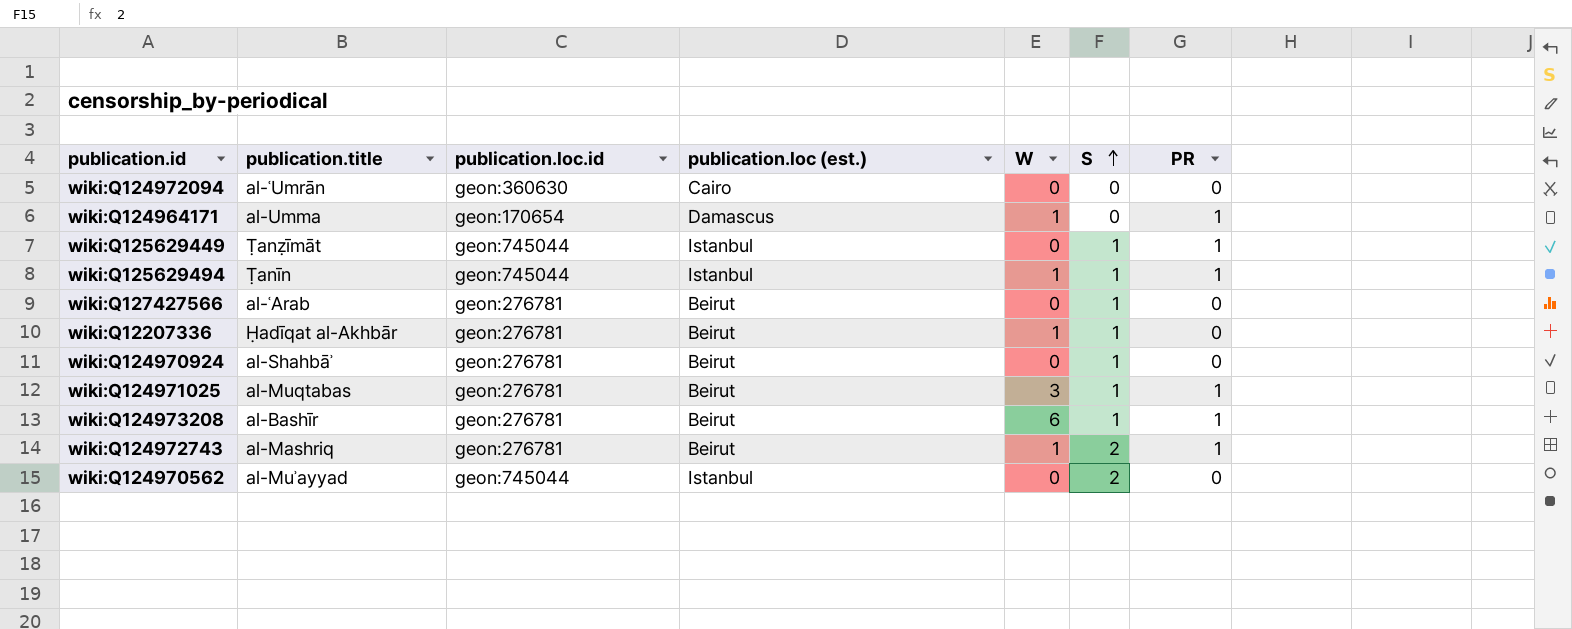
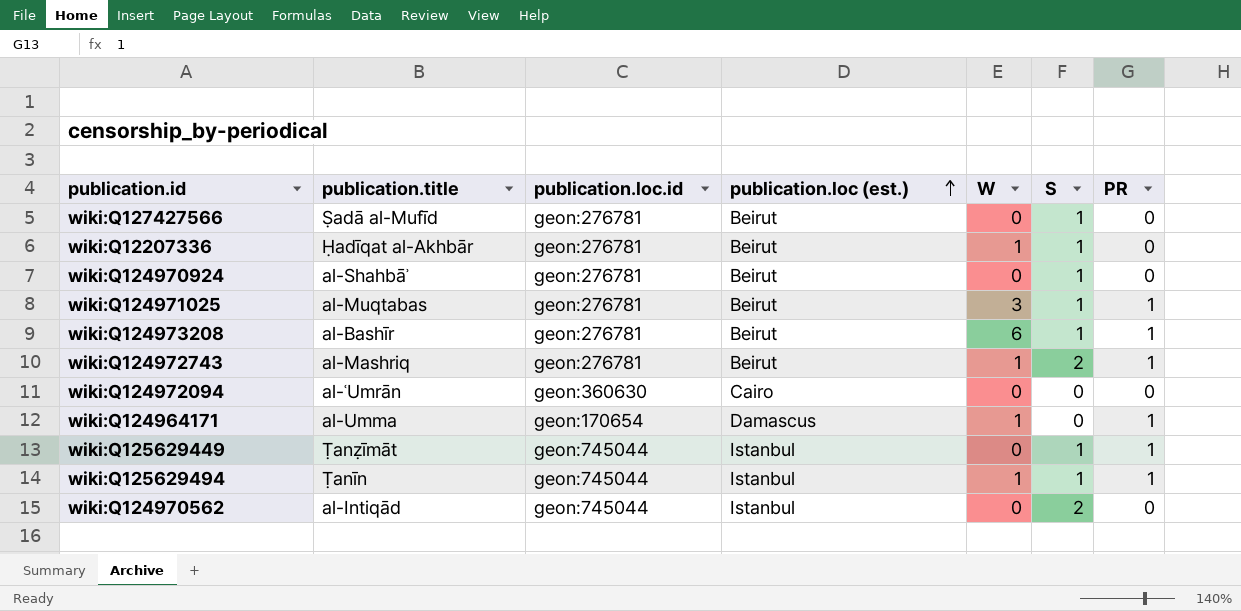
row order: S ascending -> publication.loc (est.) ascending
wiki:Q127427566 | publication.title: al-ʿArab -> Ṣadā al-Mufīd
wiki:Q124970562 | publication.title: al-Muʾayyad -> al-Intiqād

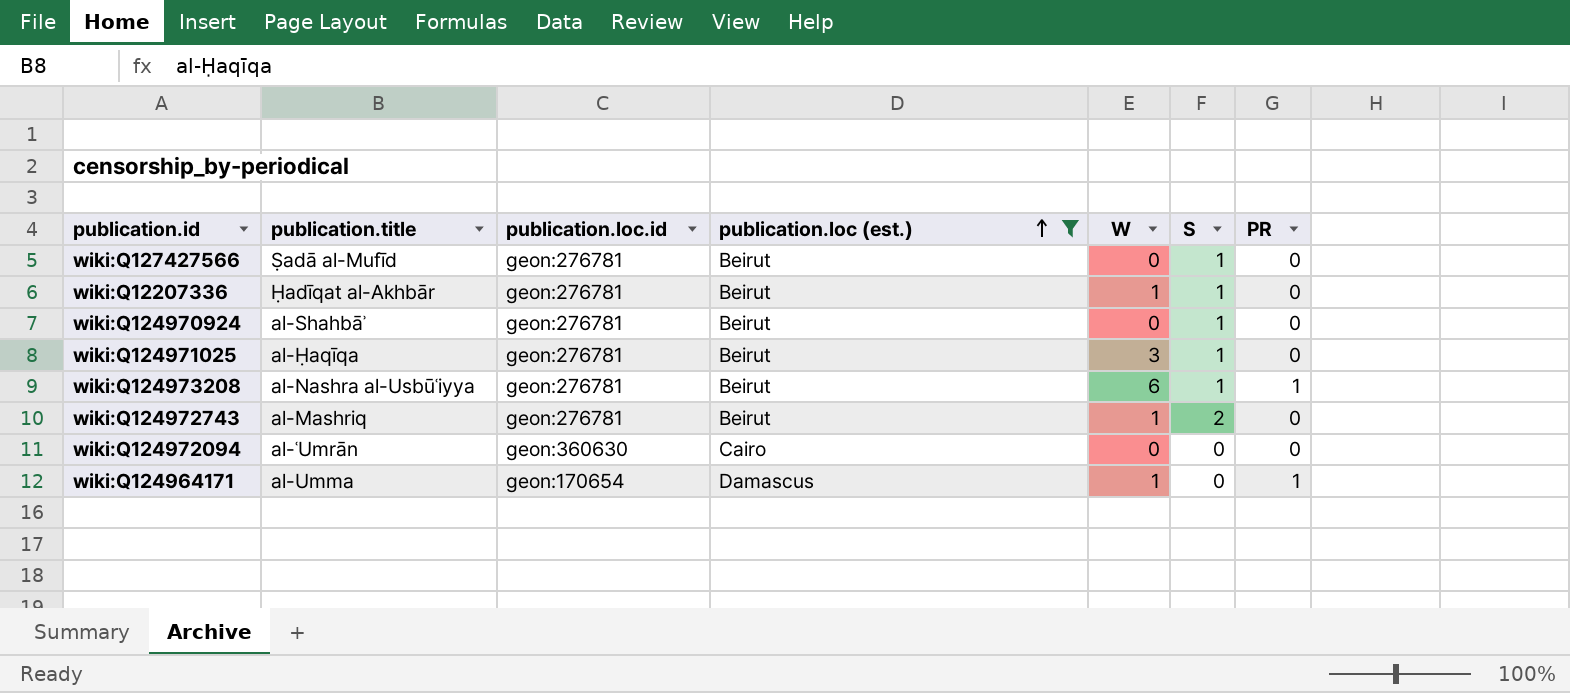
filter: none -> publication.loc (est.) != Istanbul
wiki:Q124971025 | publication.title: al-Muqtabas -> al-Ḥaqīqa
wiki:Q124971025 | PR: 1 -> 0
wiki:Q124973208 | publication.title: al-Bashīr -> al-Nashra al-Usbūʿiyya
wiki:Q124972743 | PR: 1 -> 0

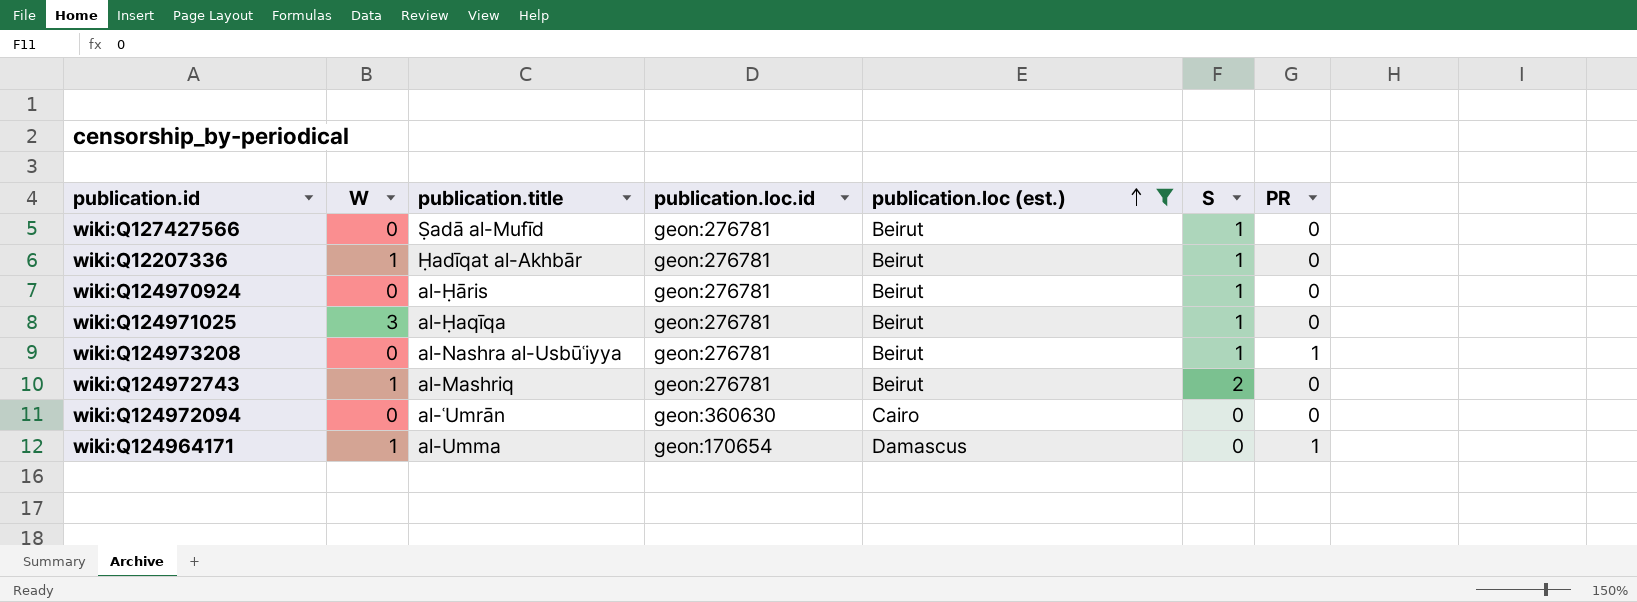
column W | position: 5 -> 2
wiki:Q124970924 | publication.title: al-Shahbāʾ -> al-Ḥāris
wiki:Q124973208 | W: 6 -> 0

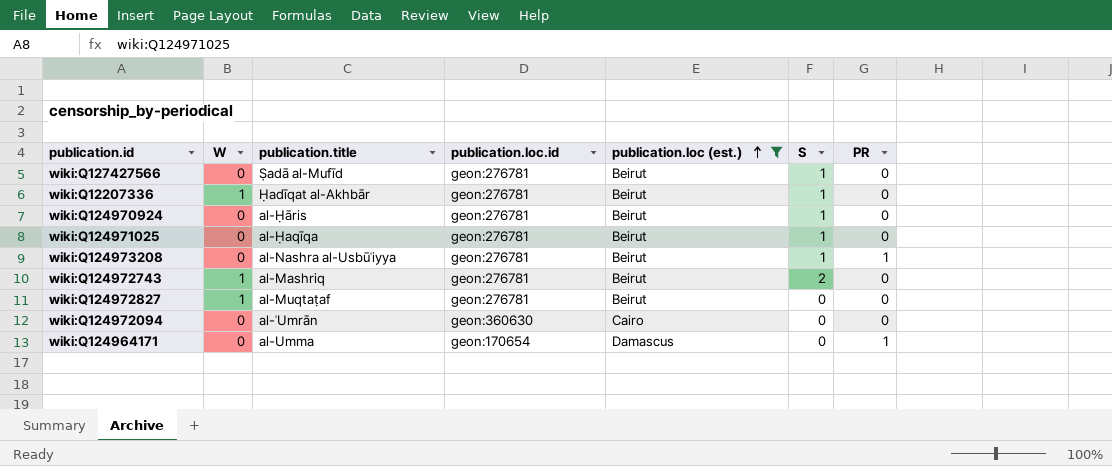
wiki:Q124971025 | W: 3 -> 0
row wiki:Q124972827: none -> 1 | al-Muqtaṭaf | geon:276781 | Beirut | 0 | 0
wiki:Q124964171 | W: 1 -> 0

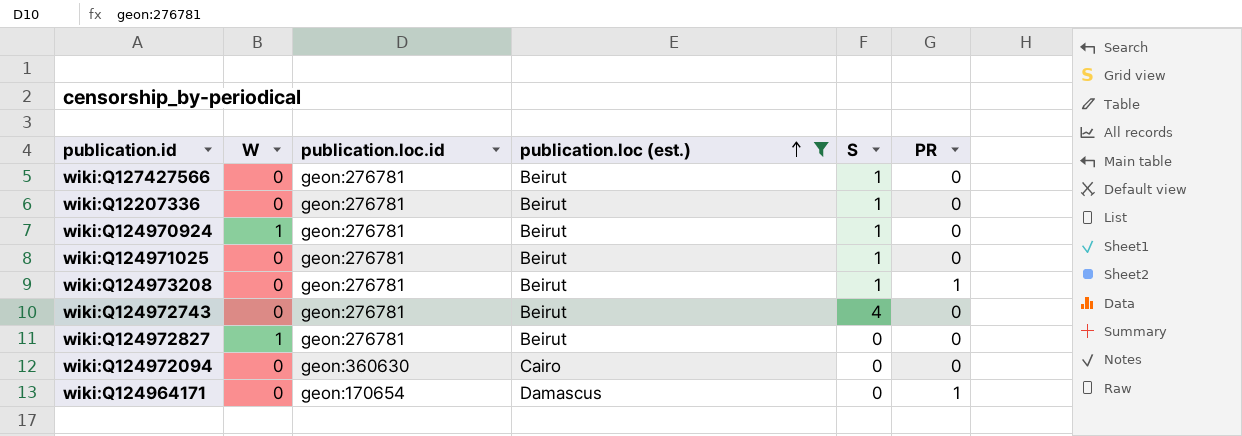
column publication.title | position: 3 -> none
wiki:Q12207336 | W: 1 -> 0
wiki:Q124970924 | W: 0 -> 1
wiki:Q124972743 | W: 1 -> 0
wiki:Q124972743 | S: 2 -> 4

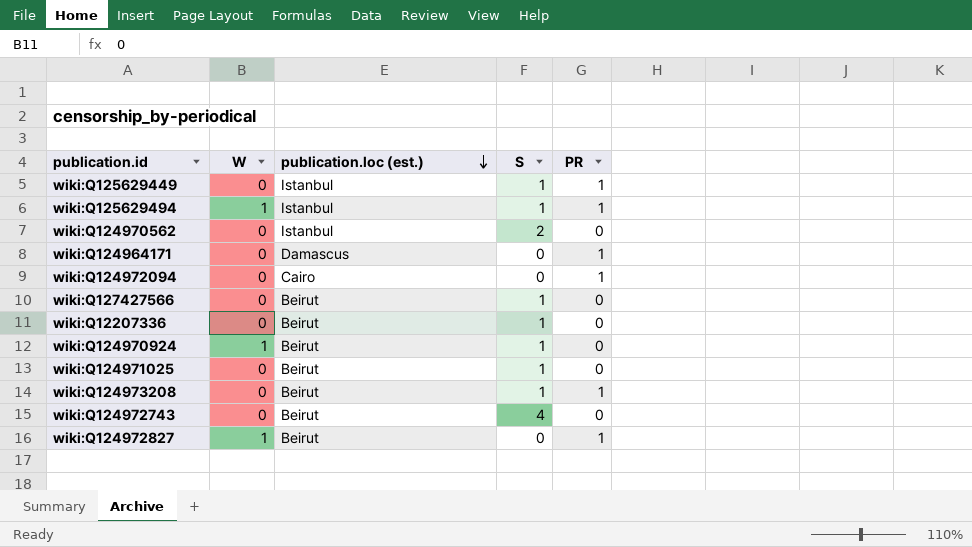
filter: publication.loc (est.) != Istanbul -> none
row order: publication.loc (est.) ascending -> publication.loc (est.) descending
column publication.loc.id | position: 3 -> none
wiki:Q124972094 | PR: 0 -> 1
wiki:Q124972827 | PR: 0 -> 1

